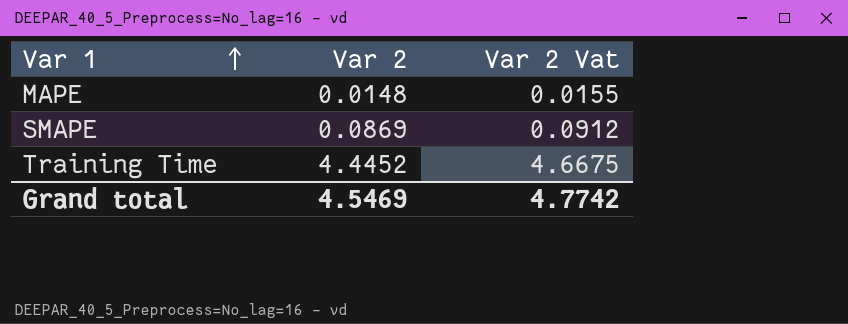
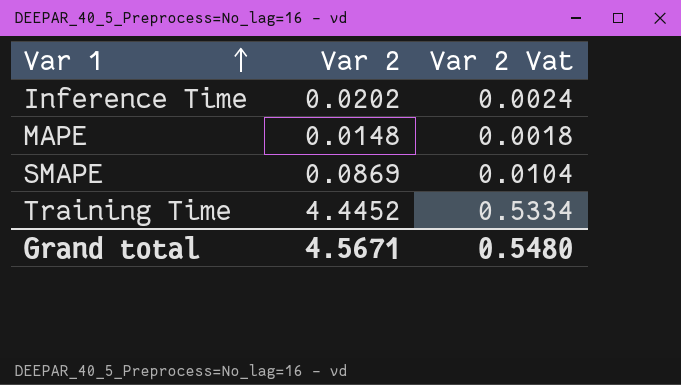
column Var 2 Vat | formula: [Var 2] * 1.05 -> [Var 2] * 0.12
row Inference Time: none -> 0.0202 | 0.0024
Grand total | Var 2: 4.5469 -> 4.5671
Grand total | Var 2 Vat: 4.7742 -> 0.5480

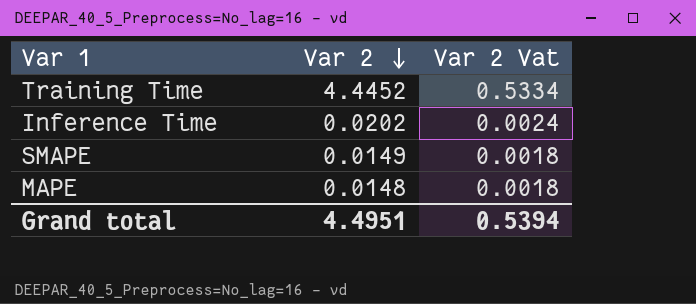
row order: Var 1 ascending -> Var 2 descending
SMAPE | Var 2: 0.0869 -> 0.0149
SMAPE | Var 2 Vat: 0.0104 -> 0.0018
Grand total | Var 2: 4.5671 -> 4.4951
Grand total | Var 2 Vat: 0.5480 -> 0.5394

